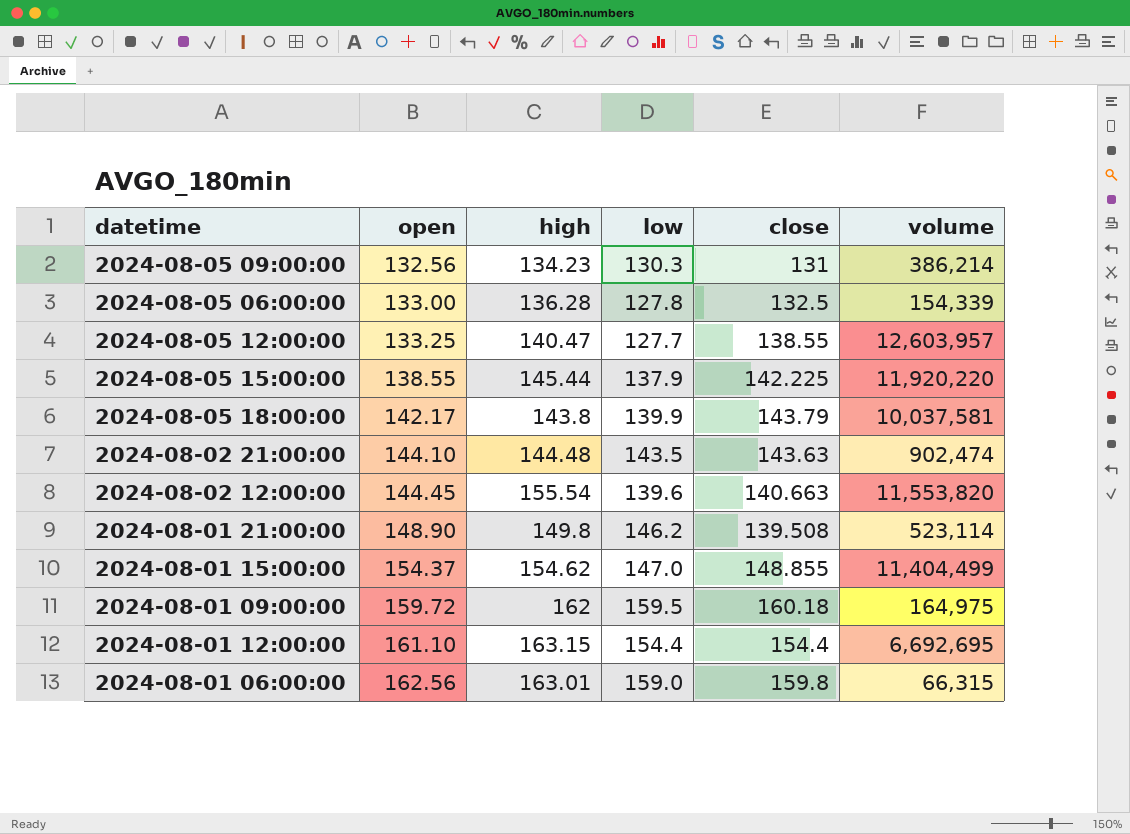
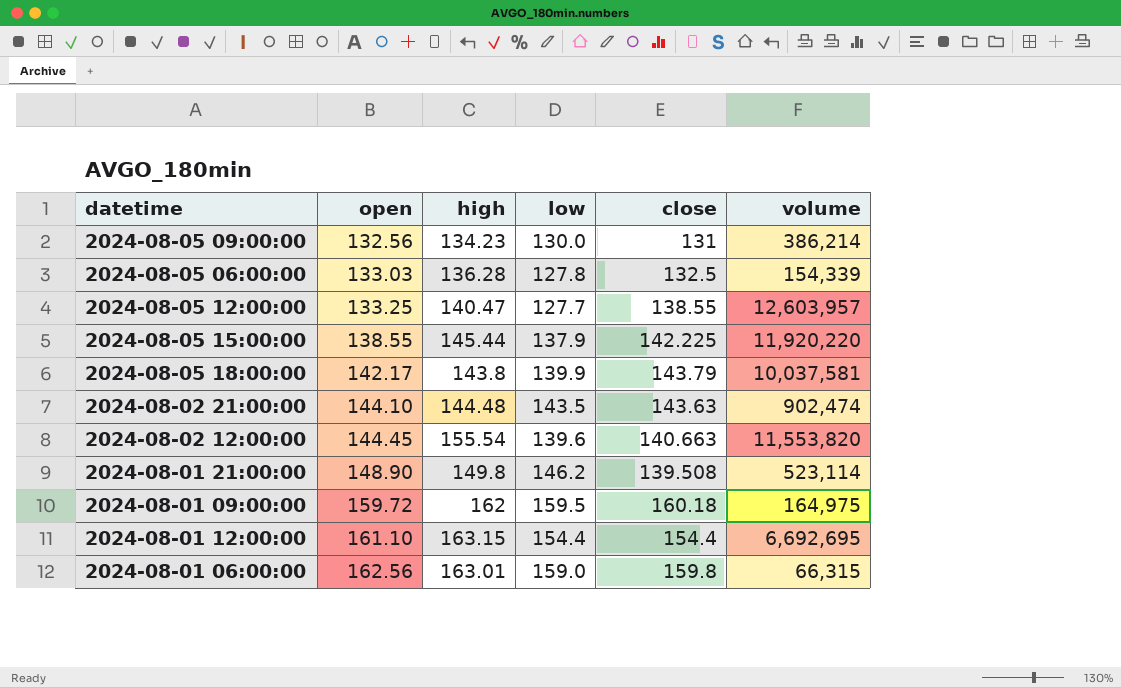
row 2024-08-01 15:00:00: 154.37 | 154.62 | 147.0 | 148.855 | 11,404,499 -> none
2024-08-05 09:00:00 | low: 130.3 -> 130.0
2024-08-05 06:00:00 | open: 133.00 -> 133.03

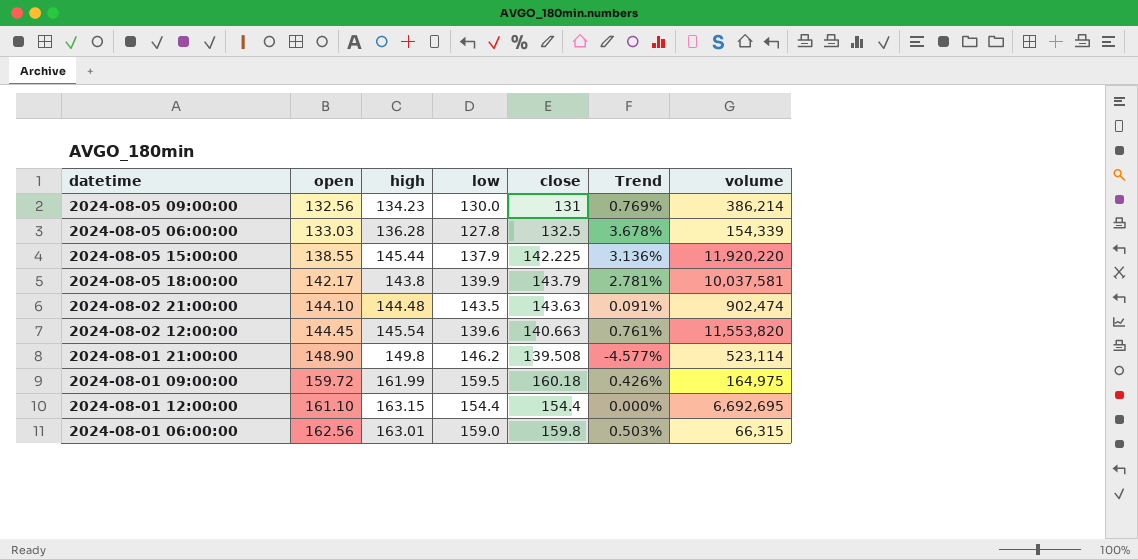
column Trend | formula: none -> ([close] - [low]) / [low]
row 2024-08-05 12:00:00: 133.25 | 140.47 | 127.7 | 138.55 | 12,603,957 -> none
2024-08-02 12:00:00 | high: 155.54 -> 145.54
2024-08-01 09:00:00 | high: 162 -> 161.99

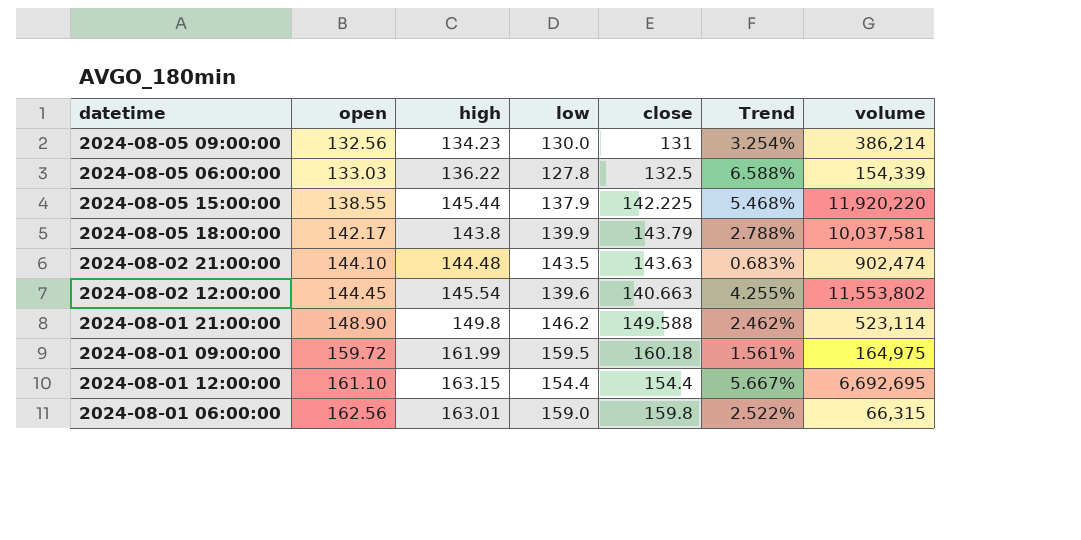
column Trend | formula: ([close] - [low]) / [low] -> ([high] - [low]) / [low]
2024-08-05 06:00:00 | high: 136.28 -> 136.22
2024-08-02 12:00:00 | volume: 11,553,820 -> 11,553,802
2024-08-01 21:00:00 | close: 139.508 -> 149.588

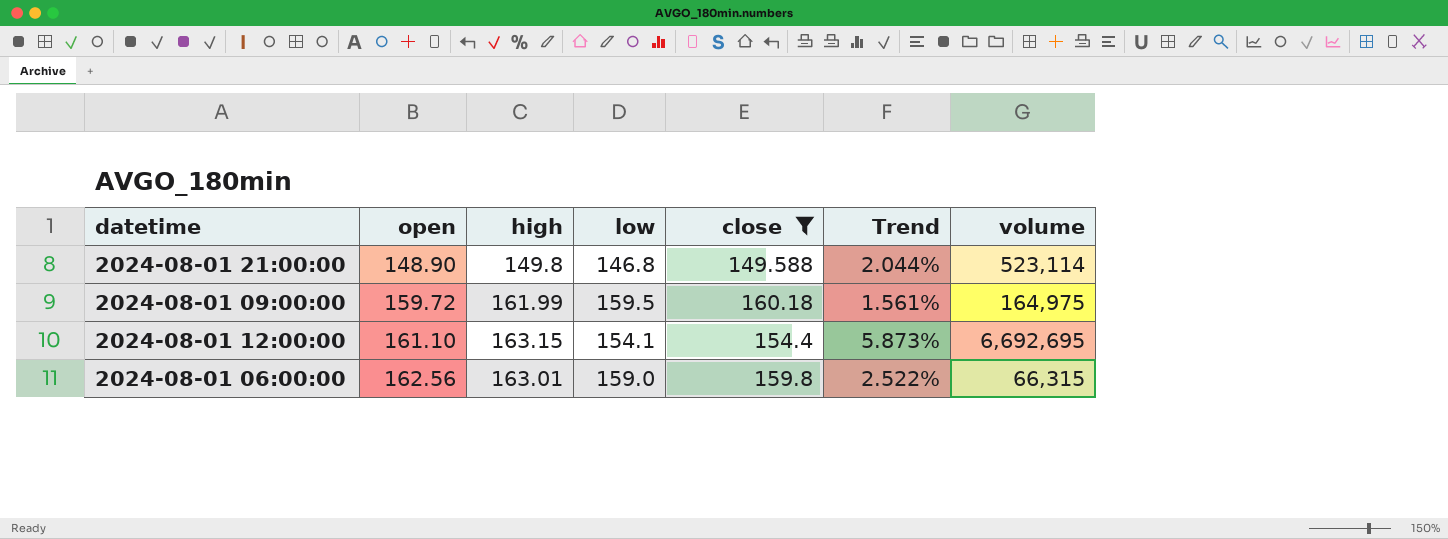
filter: none -> close >= 149.588
2024-08-01 21:00:00 | low: 146.2 -> 146.8
2024-08-01 21:00:00 | Trend: 2.462% -> 2.044%
2024-08-01 12:00:00 | low: 154.4 -> 154.1
2024-08-01 12:00:00 | Trend: 5.667% -> 5.873%

